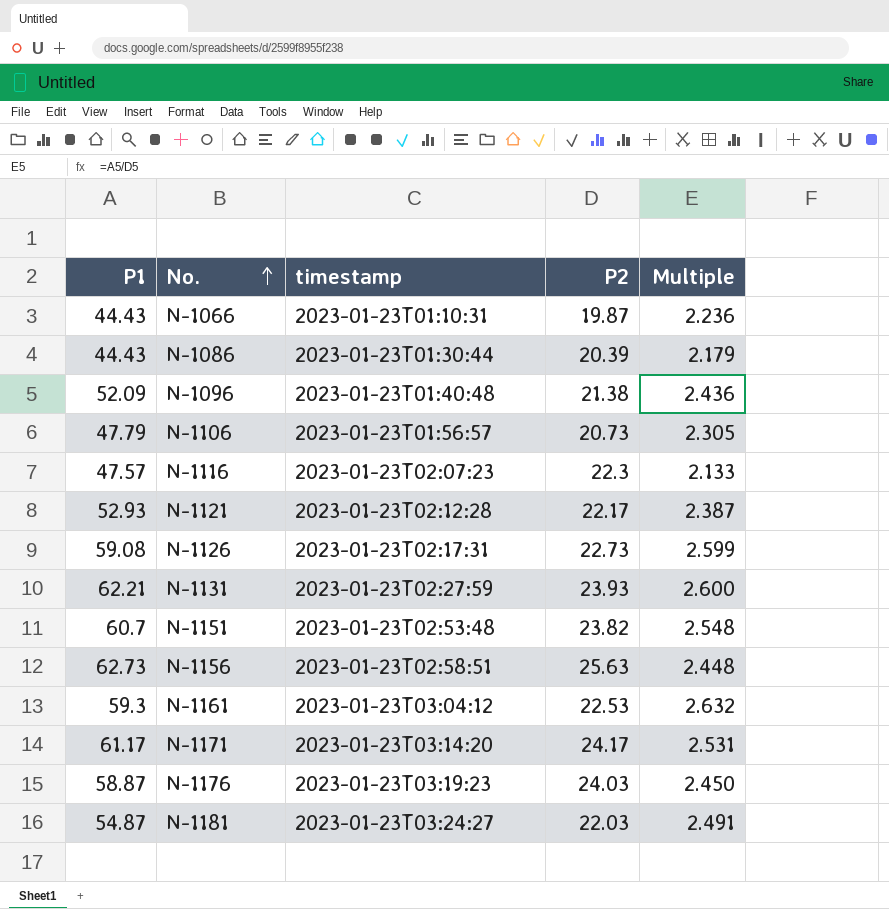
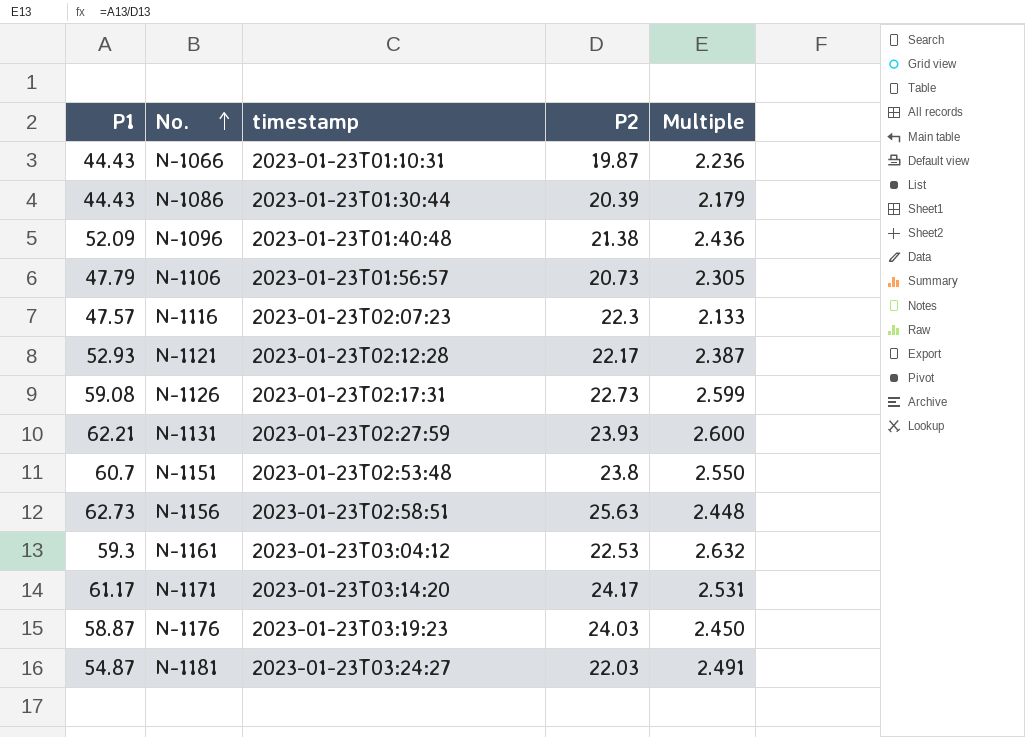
N-1151 | P2: 23.82 -> 23.8
N-1151 | Multiple: 2.548 -> 2.550

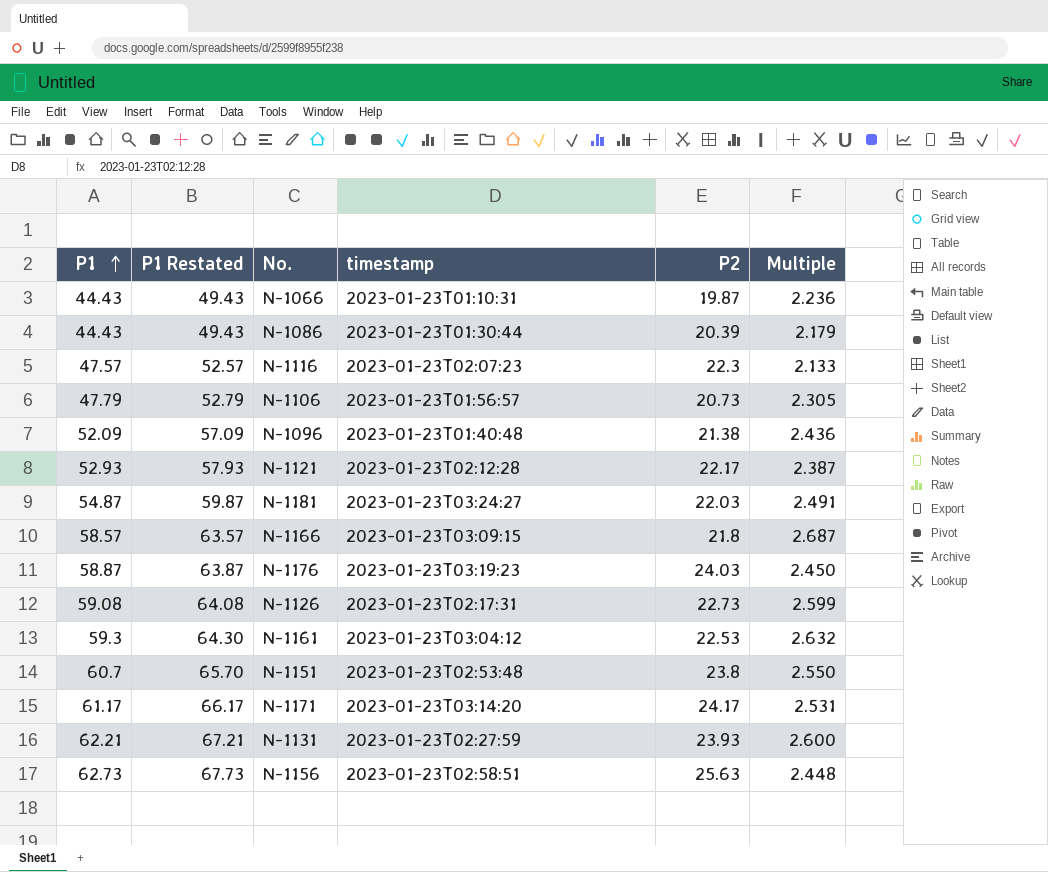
row order: No. ascending -> P1 ascending
column P1 Restated | formula: none -> [P1] + 5
row N-1166: none -> 58.57 | 63.57 | 2023-01-23T03:09:15 | 21.8 | 2.687

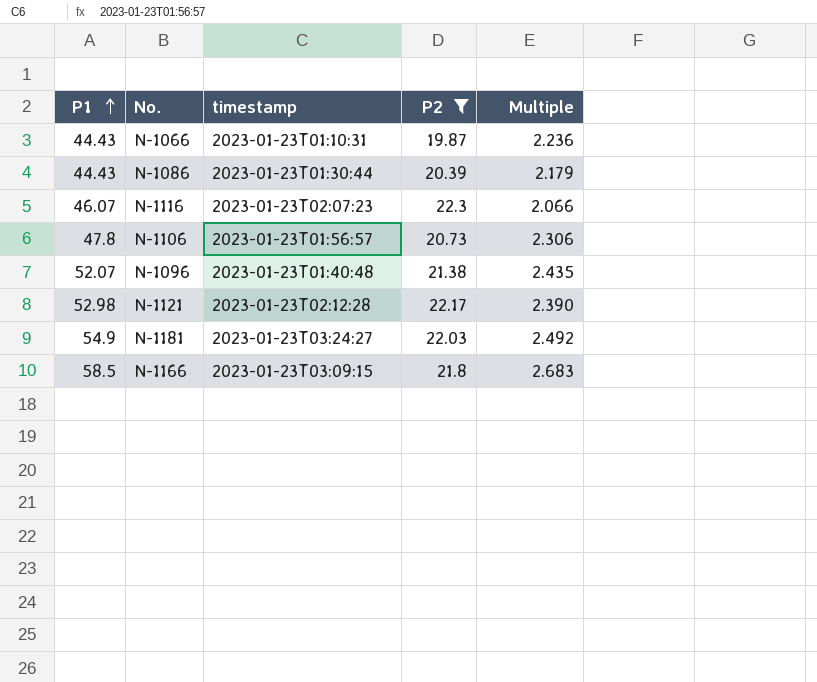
filter: none -> P2 <= 22.3
column P1 Restated | formula: [P1] + 5 -> none
N-1116 | P1: 47.57 -> 46.07
N-1116 | Multiple: 2.133 -> 2.066
N-1106 | P1: 47.79 -> 47.8
N-1106 | Multiple: 2.305 -> 2.306
N-1096 | P1: 52.09 -> 52.07
N-1096 | Multiple: 2.436 -> 2.435
N-1121 | P1: 52.93 -> 52.98
N-1121 | Multiple: 2.387 -> 2.390
N-1181 | P1: 54.87 -> 54.9
N-1181 | Multiple: 2.491 -> 2.492
N-1166 | P1: 58.57 -> 58.5
N-1166 | Multiple: 2.687 -> 2.683

